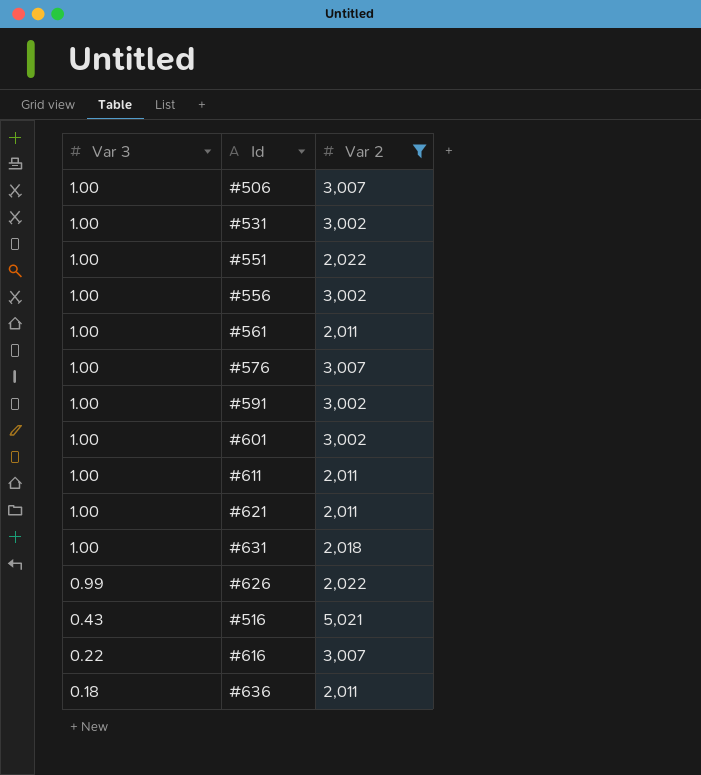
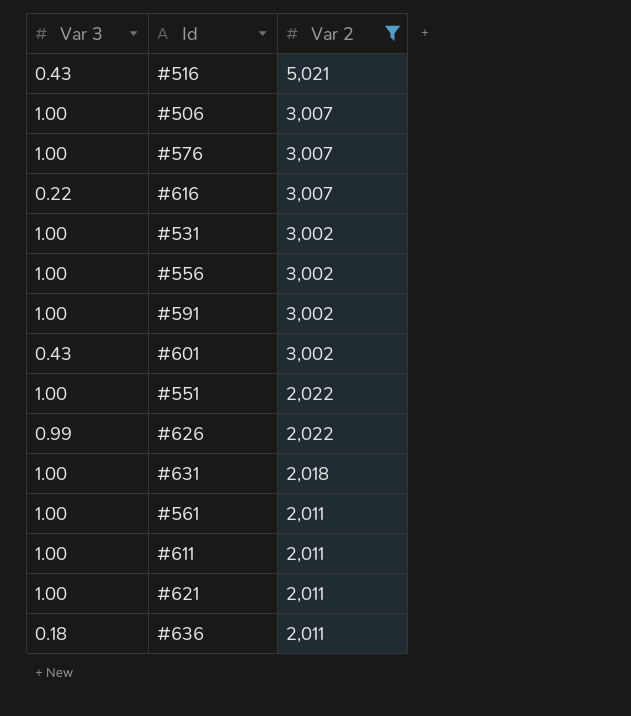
row order: Var 3 descending -> Var 2 descending
#601 | Var 3: 1.00 -> 0.43

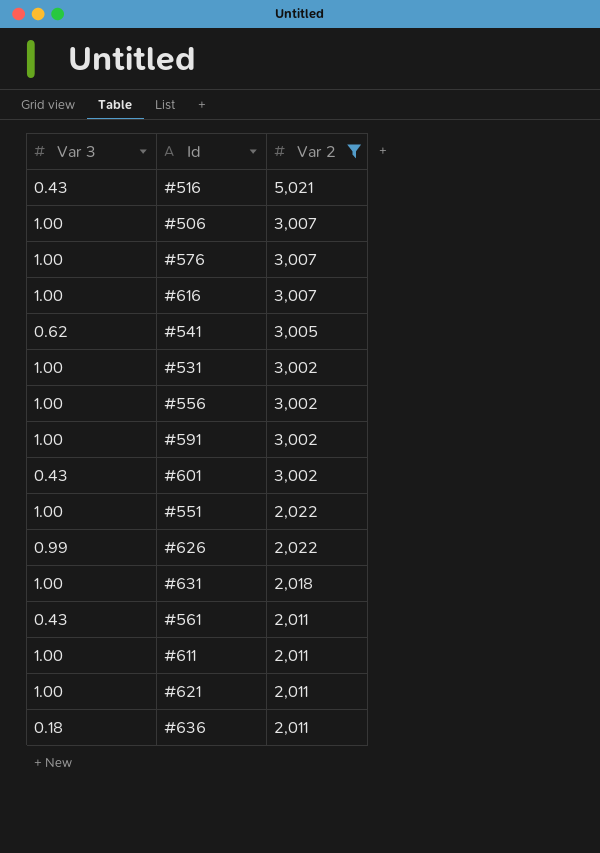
#616 | Var 3: 0.22 -> 1.00
row #541: none -> 0.62 | 3,005
#561 | Var 3: 1.00 -> 0.43

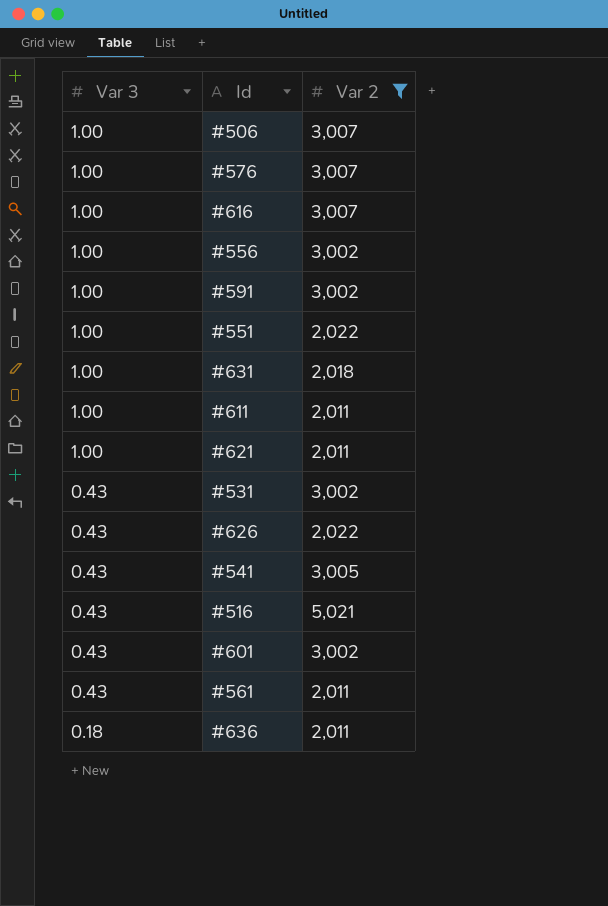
row order: Var 2 descending -> Var 3 descending
#531 | Var 3: 1.00 -> 0.43
#626 | Var 3: 0.99 -> 0.43
#541 | Var 3: 0.62 -> 0.43

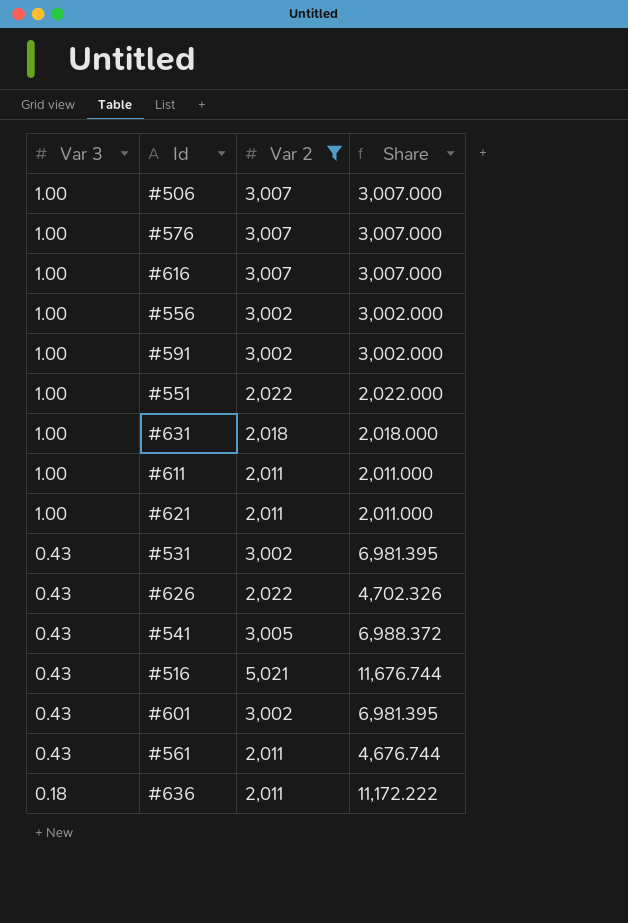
column Share | formula: none -> [Var 2] / [Var 3]

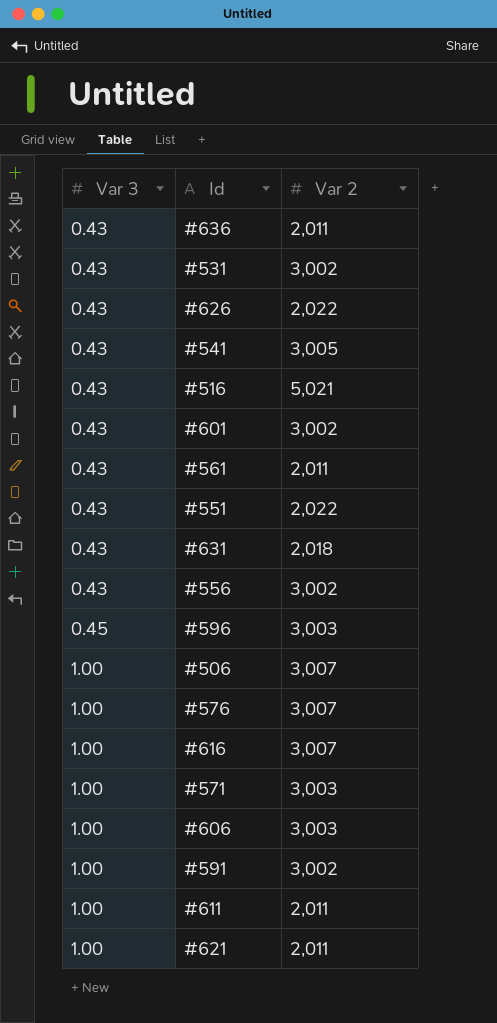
filter: Var 2 != 3,003 -> none
row order: Var 3 descending -> Var 3 ascending
column Share | formula: [Var 2] / [Var 3] -> none
#636 | Var 3: 0.18 -> 0.43
#551 | Var 3: 1.00 -> 0.43
#631 | Var 3: 1.00 -> 0.43
#556 | Var 3: 1.00 -> 0.43

